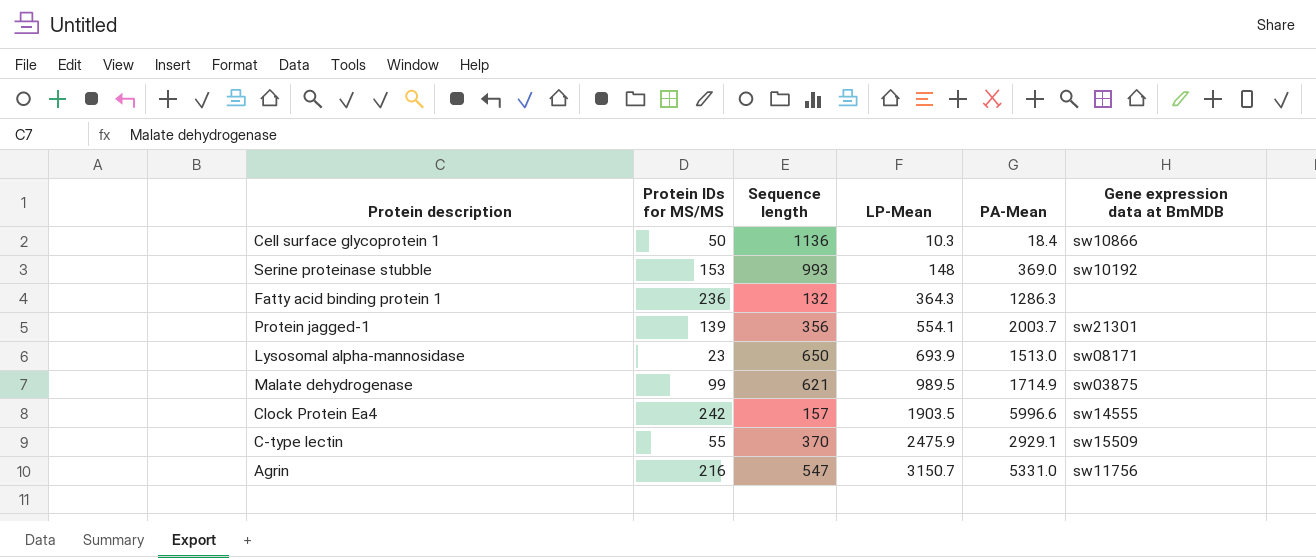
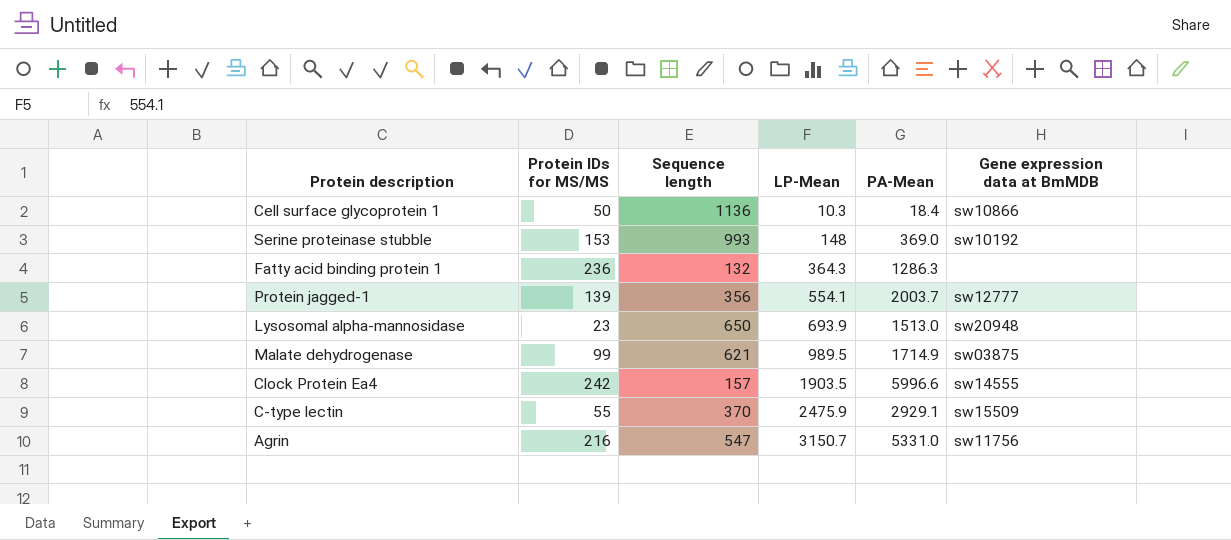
Protein jagged-1 | Gene expression data at BmMDB: sw21301 -> sw12777
Lysosomal alpha-mannosidase | Gene expression data at BmMDB: sw08171 -> sw20948

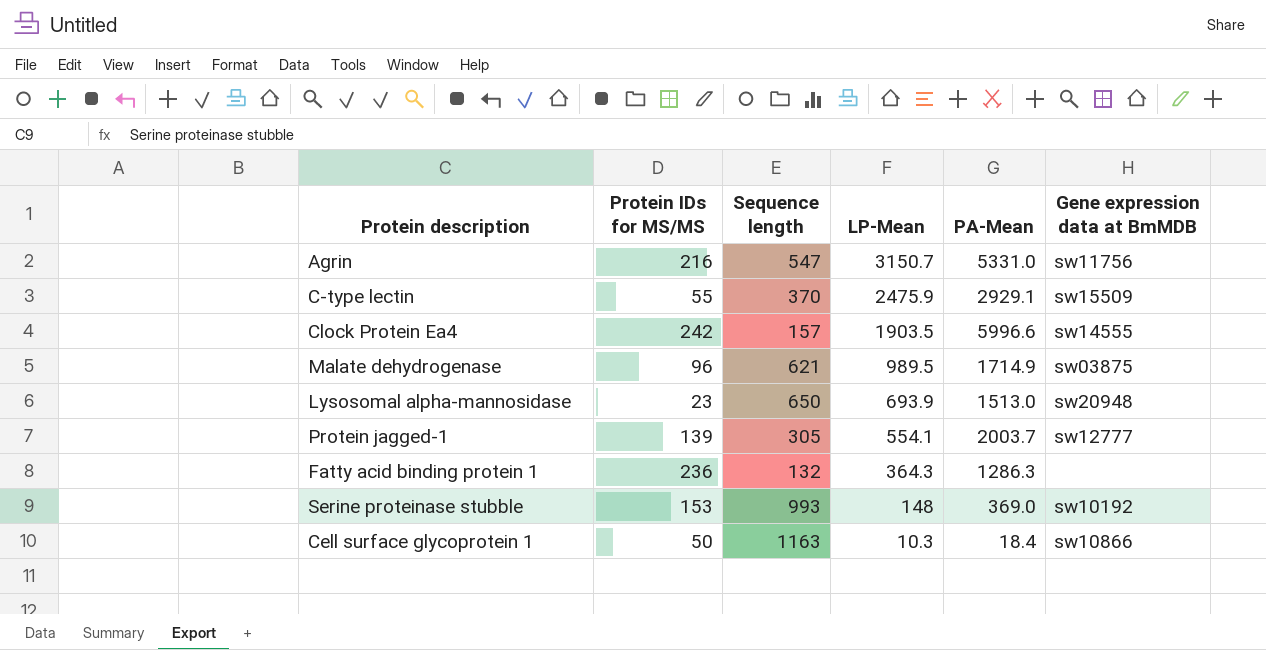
row order: LP-Mean ascending -> LP-Mean descending
Malate dehydrogenase | Protein IDs for MS/MS: 99 -> 96
Protein jagged-1 | Sequence length: 356 -> 305
Cell surface glycoprotein 1 | Sequence length: 1136 -> 1163

